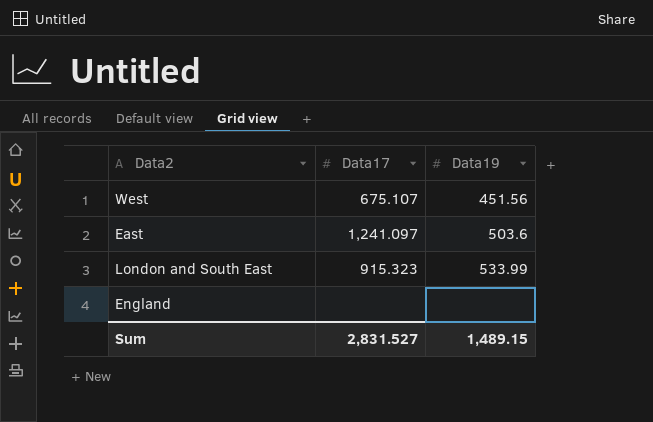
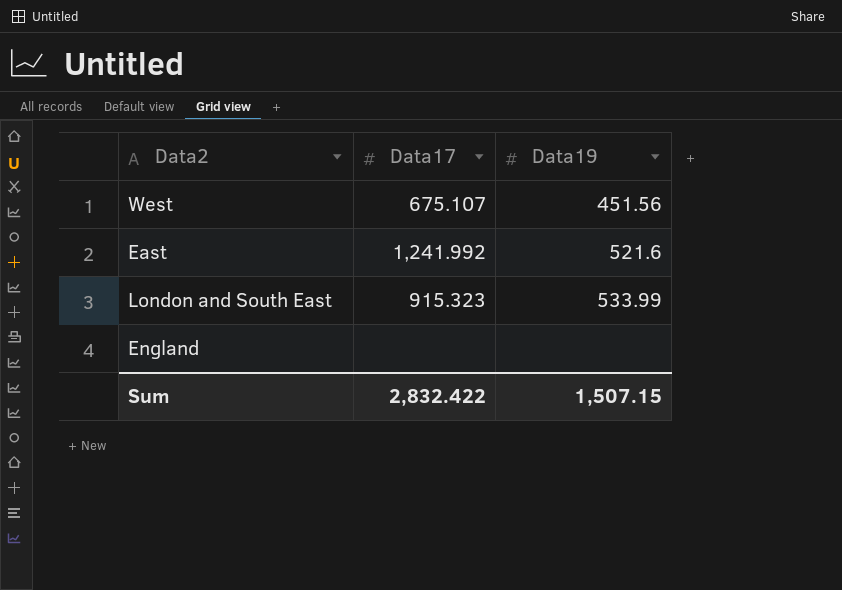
East | Data17: 1,241.097 -> 1,241.992
East | Data19: 503.6 -> 521.6
Sum | Data17: 2,831.527 -> 2,832.422
Sum | Data19: 1,489.15 -> 1,507.15

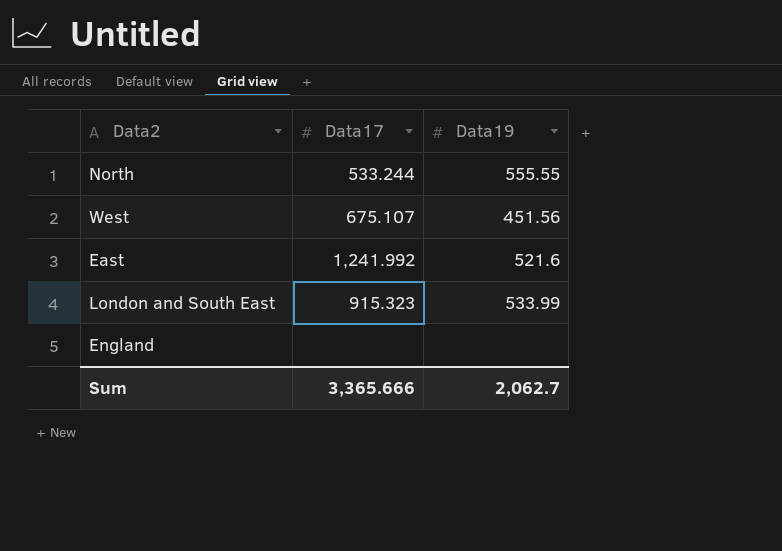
row North: none -> 533.244 | 555.55
Sum | Data17: 2,832.422 -> 3,365.666
Sum | Data19: 1,507.15 -> 2,062.7

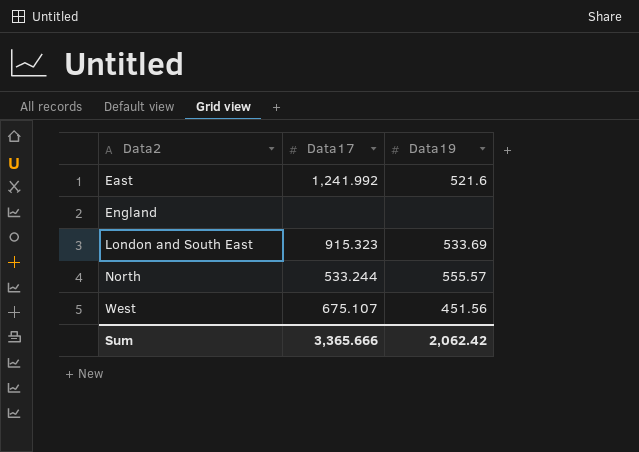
row order: none -> Data2 ascending
London and South East | Data19: 533.99 -> 533.69
North | Data19: 555.55 -> 555.57
Sum | Data19: 2,062.7 -> 2,062.42

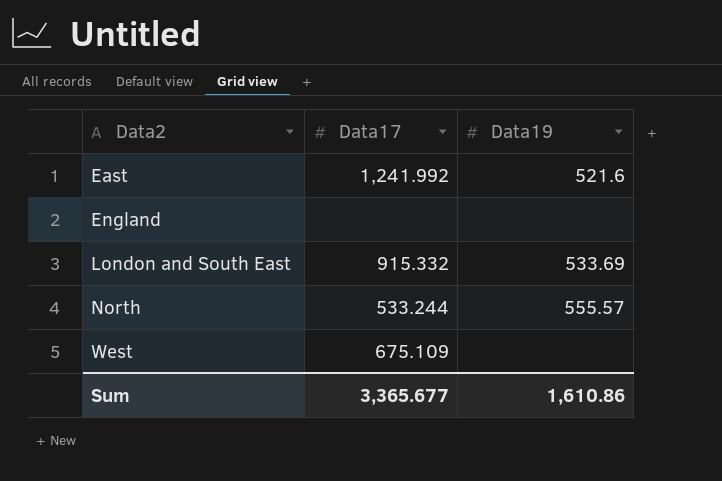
London and South East | Data17: 915.323 -> 915.332
West | Data17: 675.107 -> 675.109
West | Data19: 451.56 -> none
Sum | Data17: 3,365.666 -> 3,365.677
Sum | Data19: 2,062.42 -> 1,610.86

